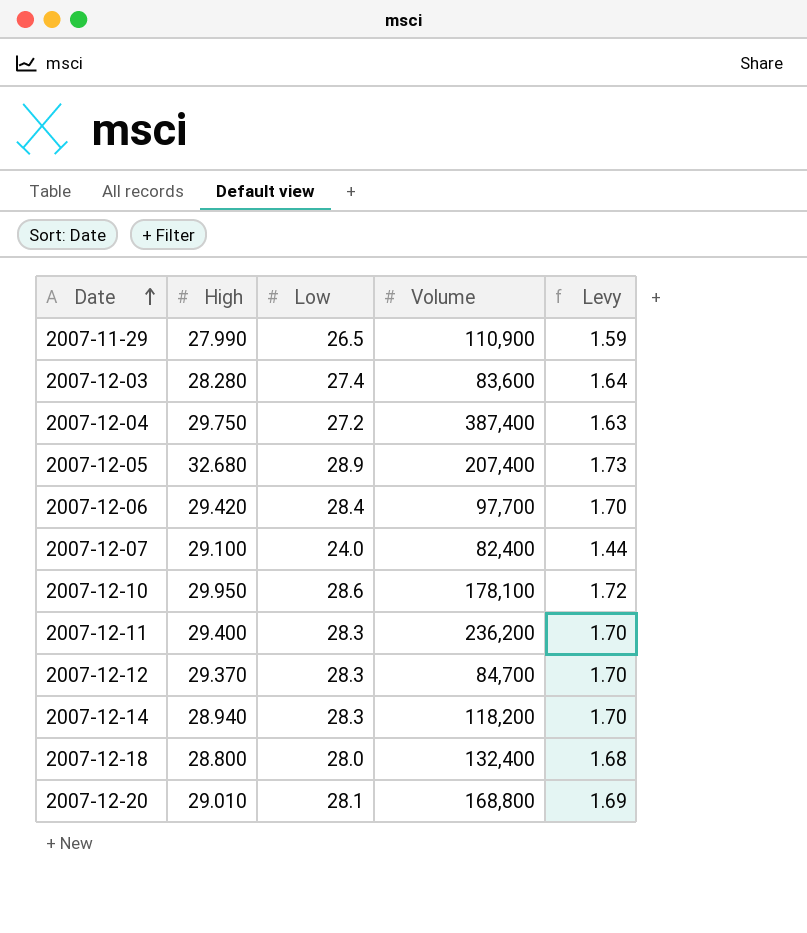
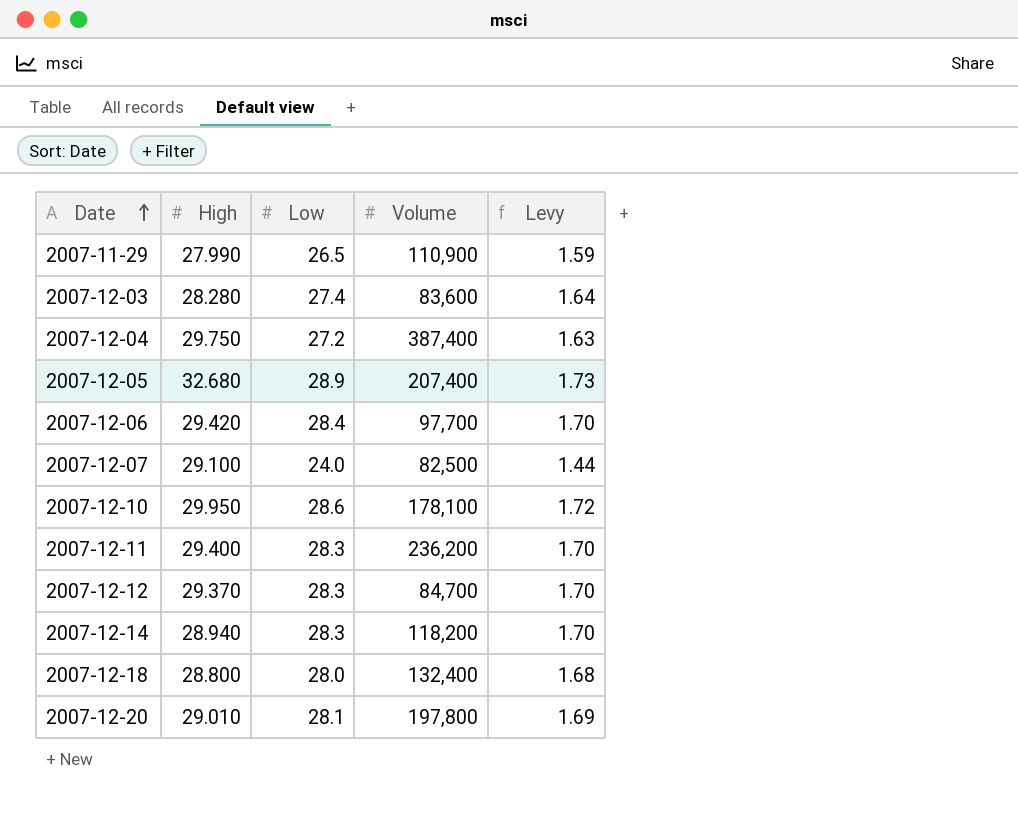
2007-12-07 | Volume: 82,400 -> 82,500
2007-12-20 | Volume: 168,800 -> 197,800

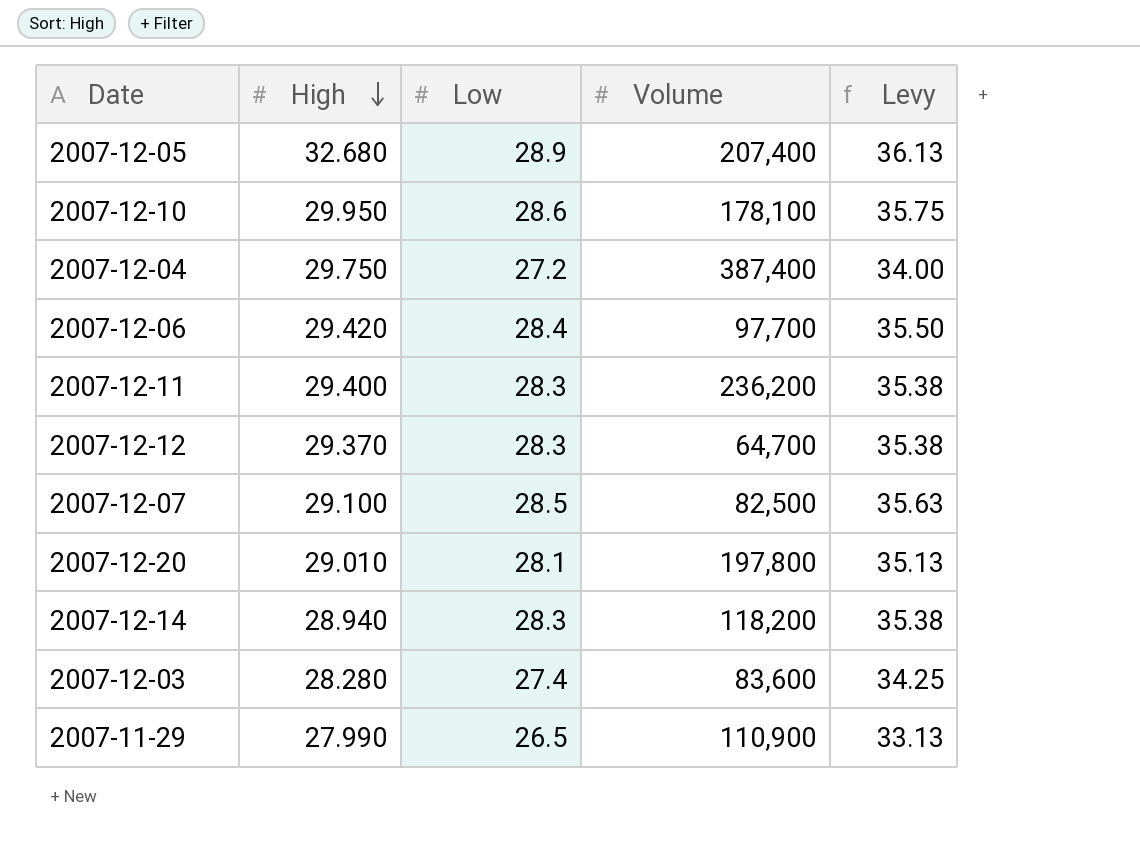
row order: Date ascending -> High descending
column Levy | formula: [Low] * 0.06 -> [Low] * 1.25
row 2007-12-18: 28.800 | 28.0 | 132,400 | 1.68 -> none
2007-12-12 | Volume: 84,700 -> 64,700
2007-12-07 | Low: 24.0 -> 28.5

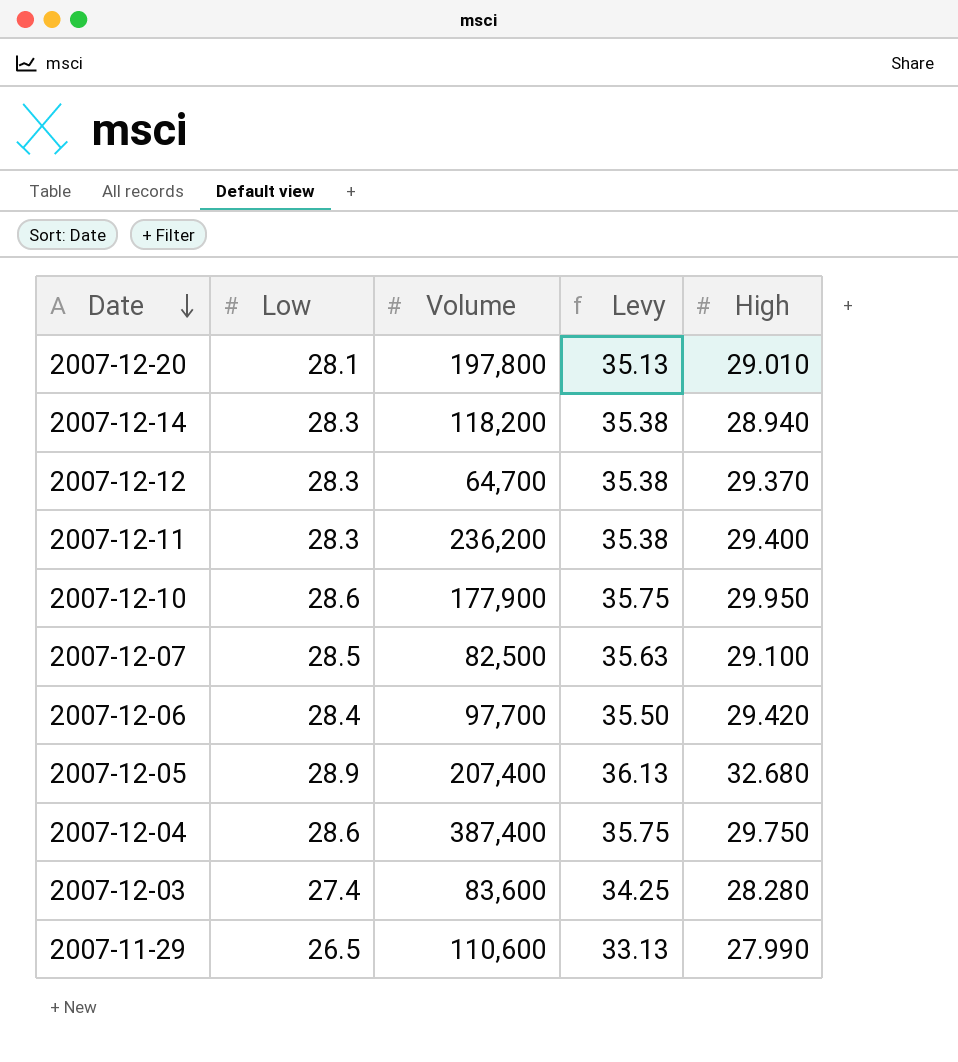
row order: High descending -> Date descending
column High | position: 2 -> 5
2007-12-10 | Volume: 178,100 -> 177,900
2007-12-04 | Low: 27.2 -> 28.6
2007-12-04 | Levy: 34.00 -> 35.75
2007-11-29 | Volume: 110,900 -> 110,600

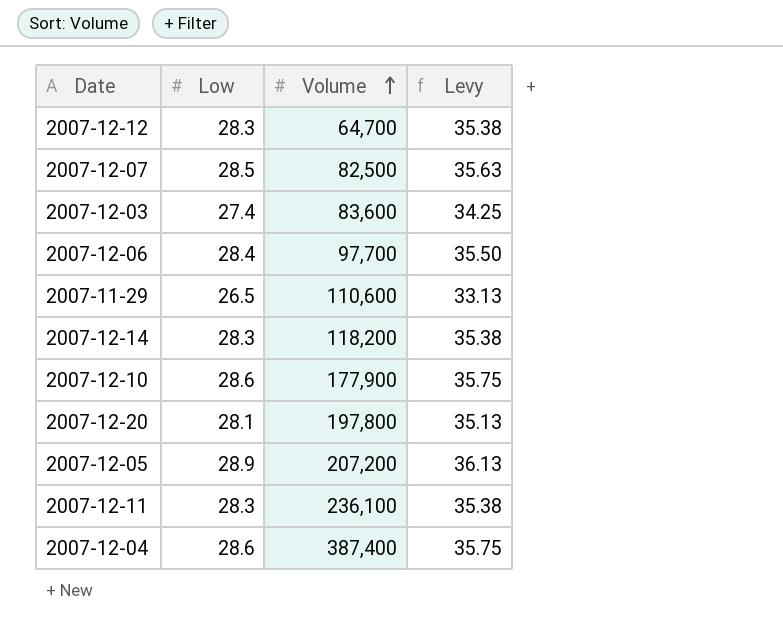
row order: Date descending -> Volume ascending
column High | position: 5 -> none
2007-12-05 | Volume: 207,400 -> 207,200
2007-12-11 | Volume: 236,200 -> 236,100

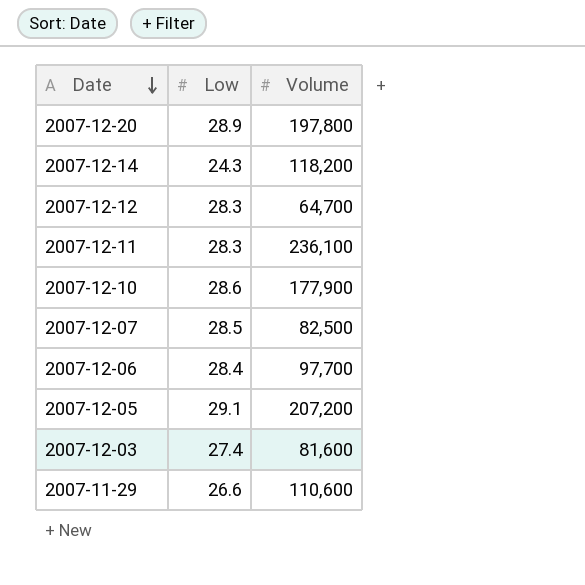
row order: Volume ascending -> Date descending
column Levy | formula: [Low] * 1.25 -> none
row 2007-12-04: 28.6 | 387,400 | 35.75 -> none
2007-12-20 | Low: 28.1 -> 28.9
2007-12-14 | Low: 28.3 -> 24.3
2007-12-05 | Low: 28.9 -> 29.1
2007-12-03 | Volume: 83,600 -> 81,600
2007-11-29 | Low: 26.5 -> 26.6

